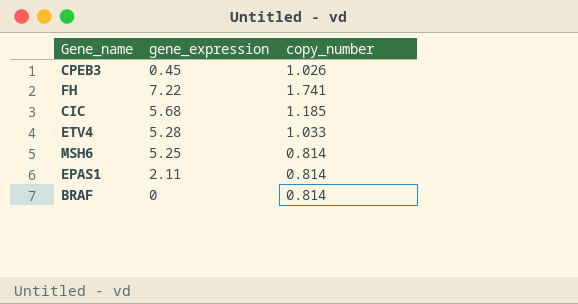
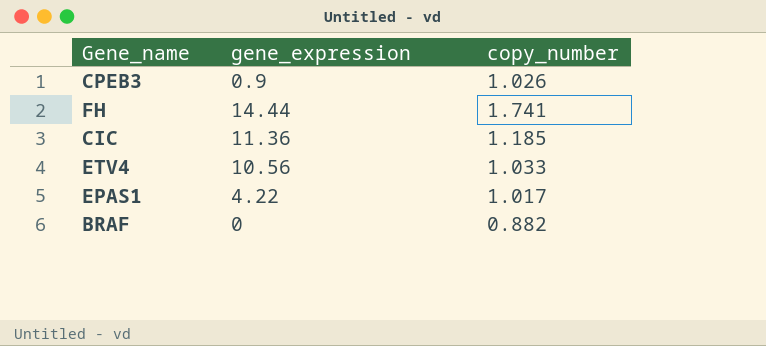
row MSH6: 5.25 | 0.814 -> none
CPEB3 | gene_expression: 0.45 -> 0.9
FH | gene_expression: 7.22 -> 14.44
CIC | gene_expression: 5.68 -> 11.36
ETV4 | gene_expression: 5.28 -> 10.56
EPAS1 | gene_expression: 2.11 -> 4.22
EPAS1 | copy_number: 0.814 -> 1.017
BRAF | copy_number: 0.814 -> 0.882

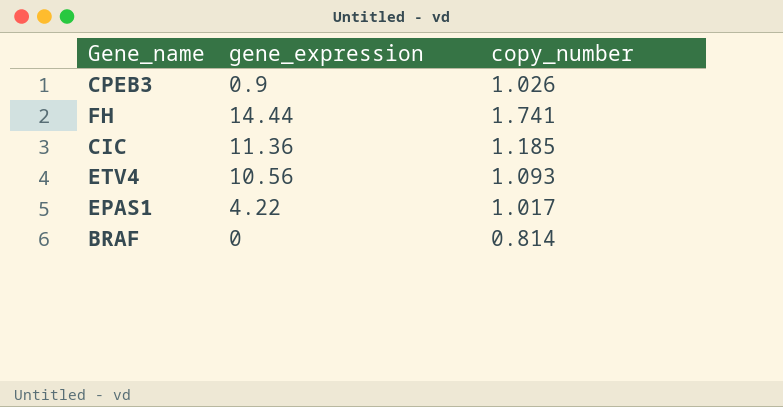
ETV4 | copy_number: 1.033 -> 1.093
BRAF | copy_number: 0.882 -> 0.814

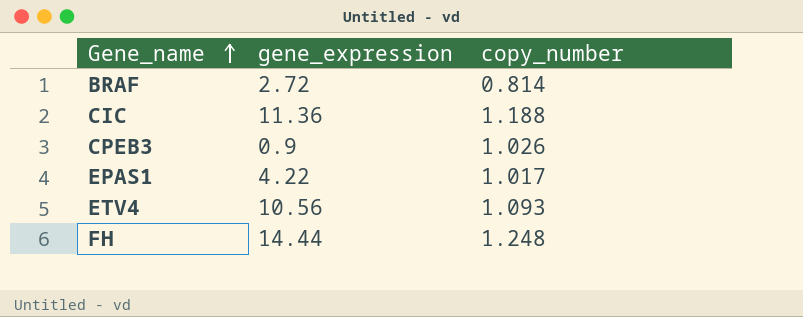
row order: none -> Gene_name ascending
BRAF | gene_expression: 0 -> 2.72
CIC | copy_number: 1.185 -> 1.188
FH | copy_number: 1.741 -> 1.248

